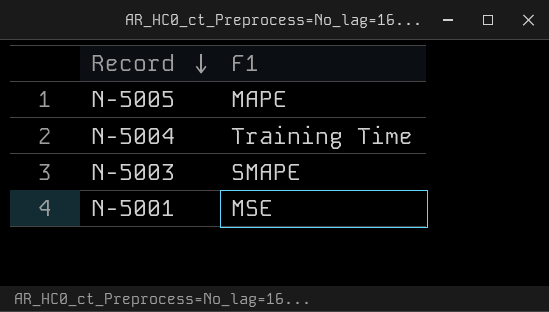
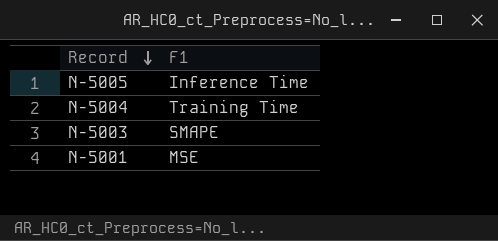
N-5005 | F1: MAPE -> Inference Time

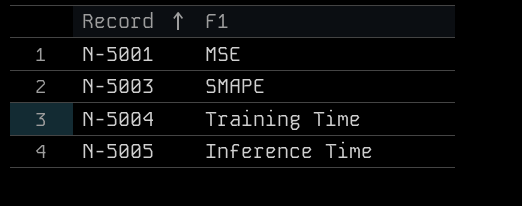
row order: Record descending -> Record ascending

